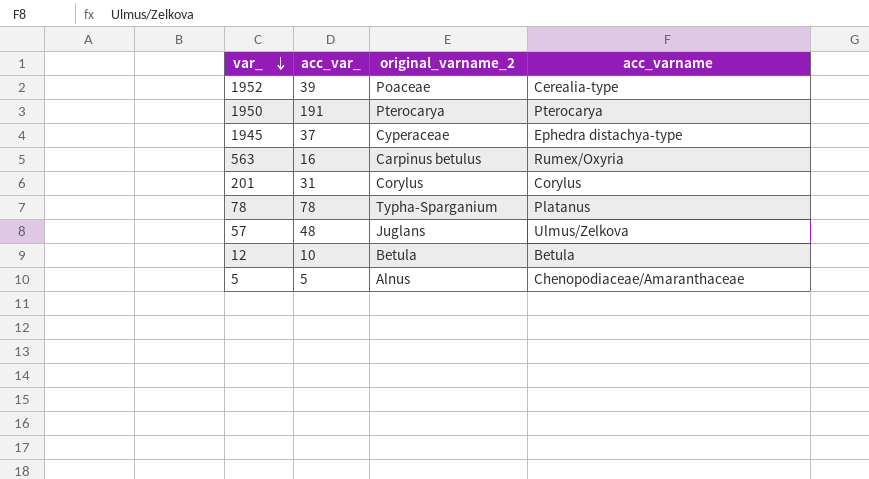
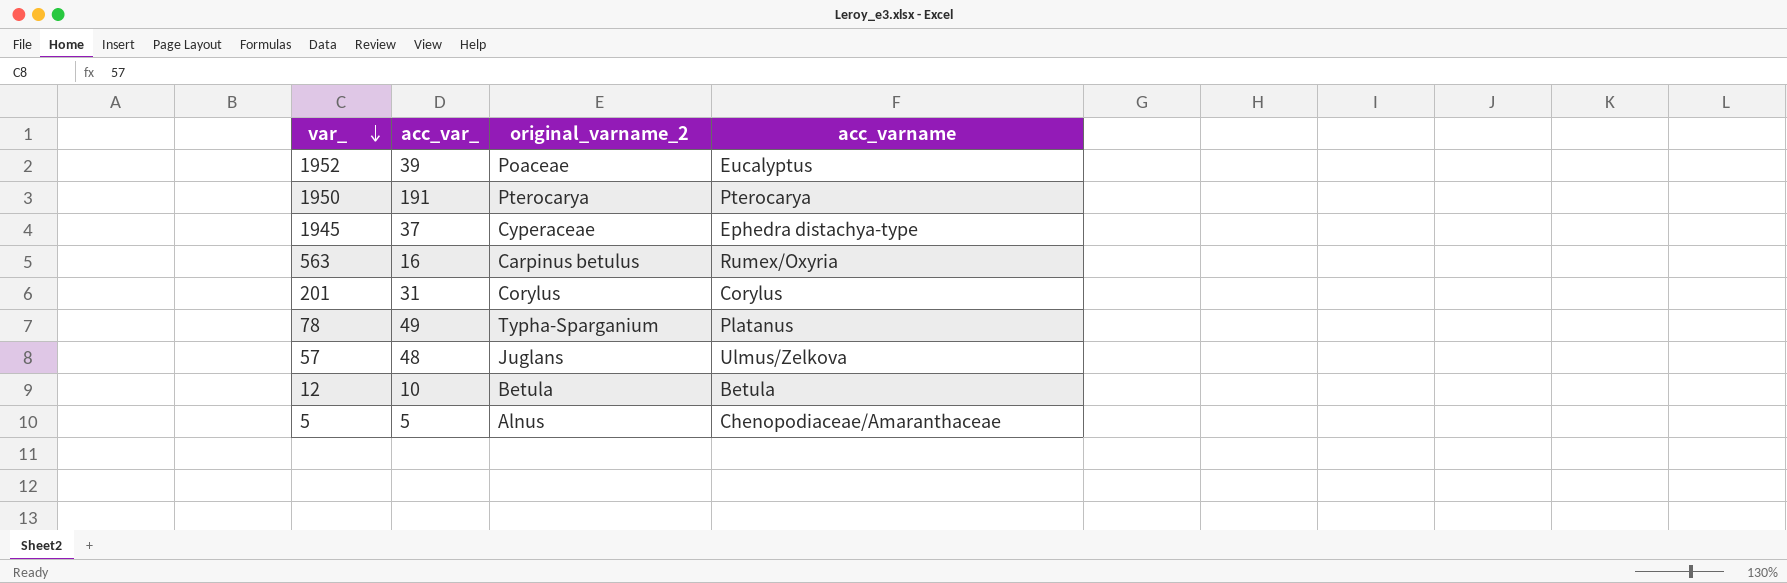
1952 | acc_varname: Cerealia-type -> Eucalyptus
78 | acc_var_: 78 -> 49

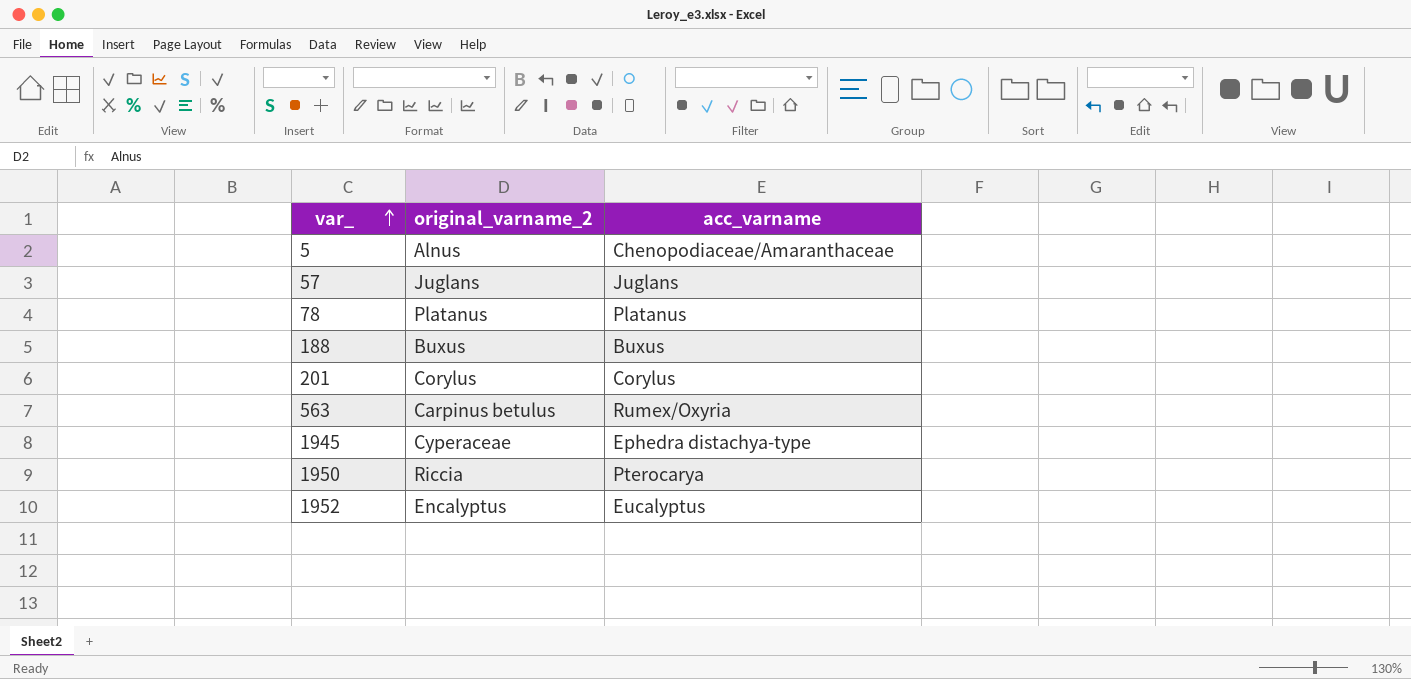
row order: var_ descending -> var_ ascending
column acc_var_ | position: 2 -> none
row 12: 10 | Betula | Betula -> none
57 | acc_varname: Ulmus/Zelkova -> Juglans
78 | original_varname_2: Typha-Sparganium -> Platanus
row 188: none -> Buxus | Buxus
1950 | original_varname_2: Pterocarya -> Riccia
1952 | original_varname_2: Poaceae -> Encalyptus

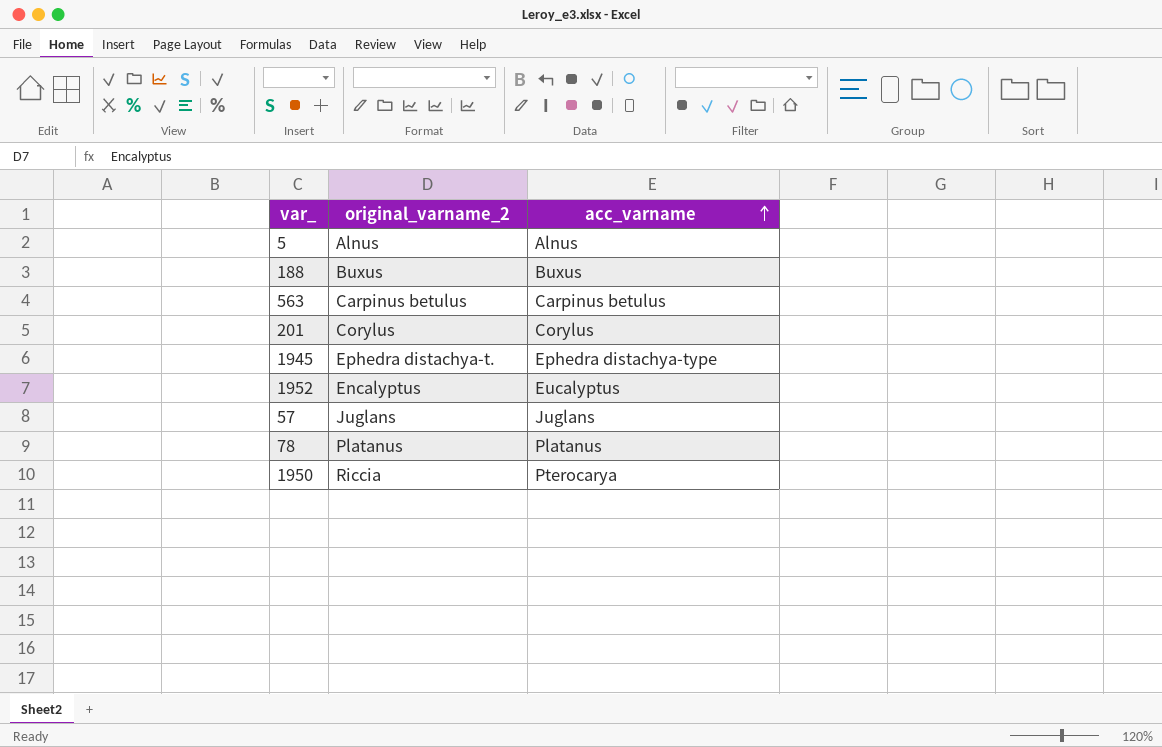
row order: var_ ascending -> acc_varname ascending
5 | acc_varname: Chenopodiaceae/Amaranthaceae -> Alnus
563 | acc_varname: Rumex/Oxyria -> Carpinus betulus
1945 | original_varname_2: Cyperaceae -> Ephedra distachya-t.

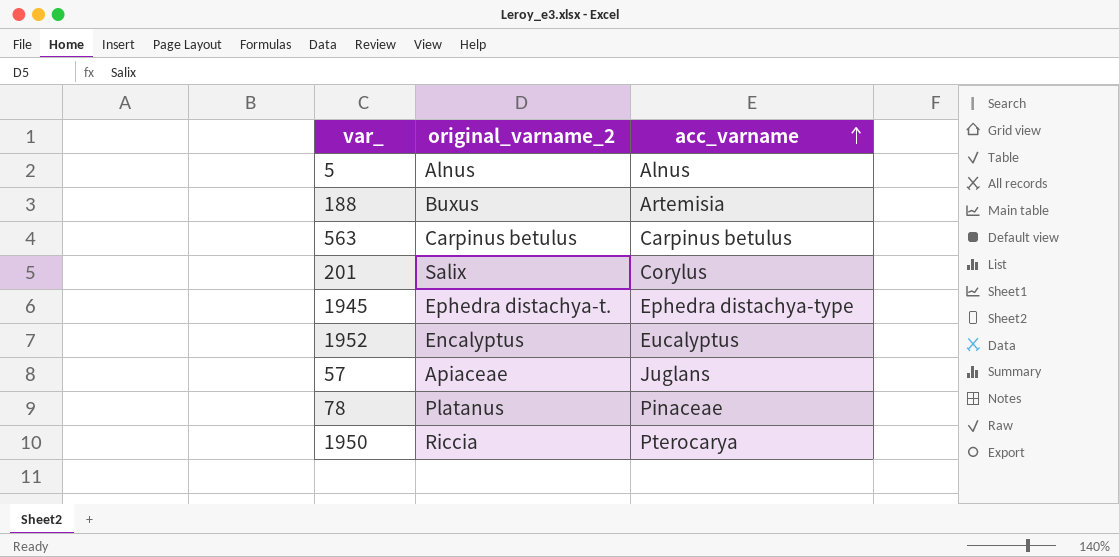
188 | acc_varname: Buxus -> Artemisia
201 | original_varname_2: Corylus -> Salix
57 | original_varname_2: Juglans -> Apiaceae
78 | acc_varname: Platanus -> Pinaceae

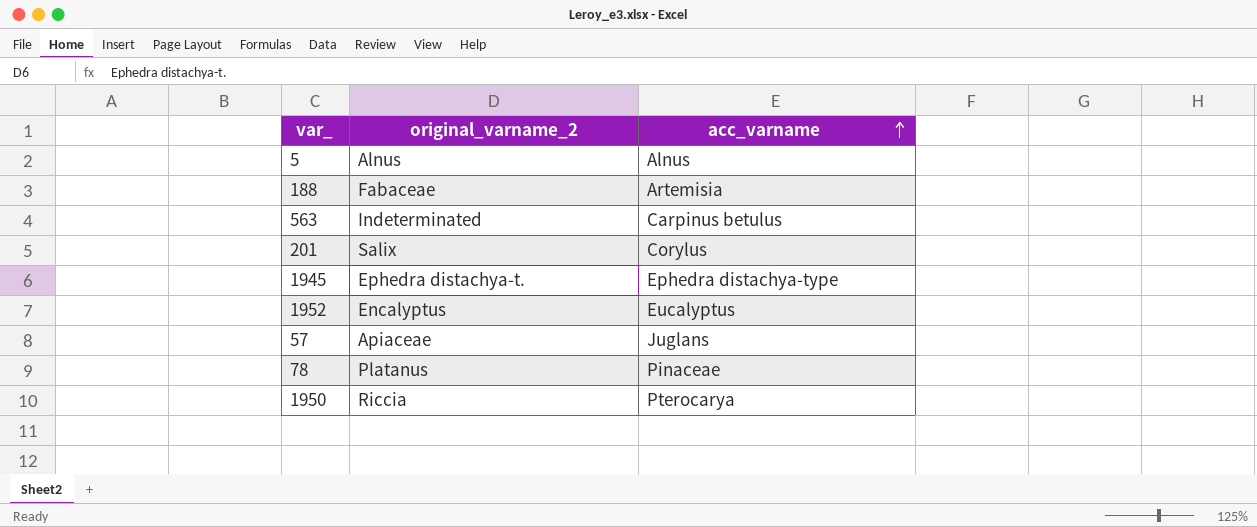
188 | original_varname_2: Buxus -> Fabaceae
563 | original_varname_2: Carpinus betulus -> Indeterminated

